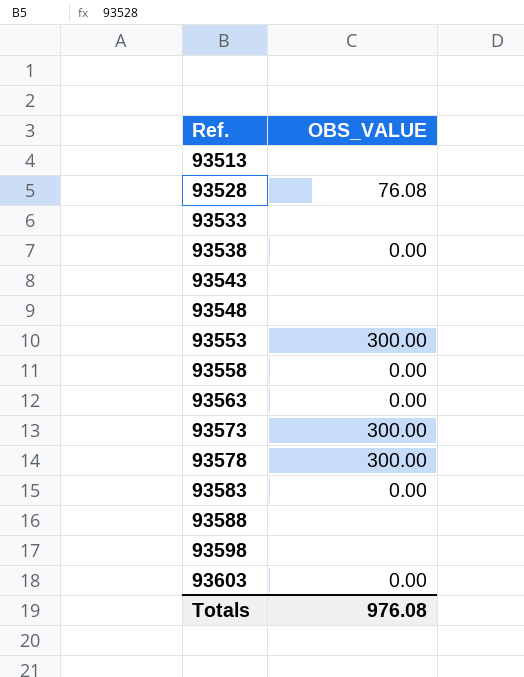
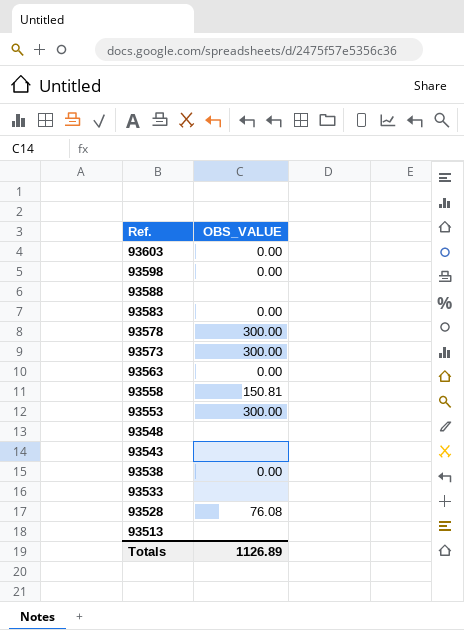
row order: Ref. ascending -> Ref. descending
93598 | OBS_VALUE: none -> 0.00
93558 | OBS_VALUE: 0.00 -> 150.81
Totals | OBS_VALUE: 976.08 -> 1126.89

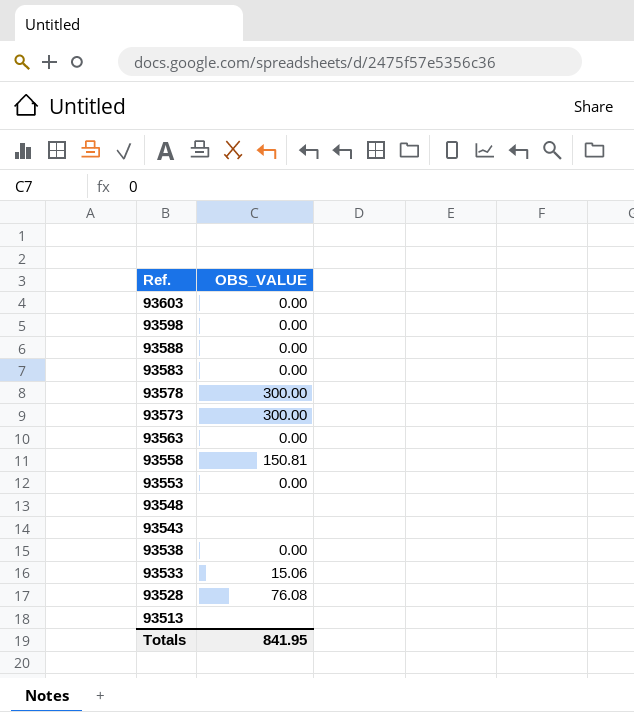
93588 | OBS_VALUE: none -> 0.00
93553 | OBS_VALUE: 300.00 -> 0.00
93533 | OBS_VALUE: none -> 15.06
Totals | OBS_VALUE: 1126.89 -> 841.95

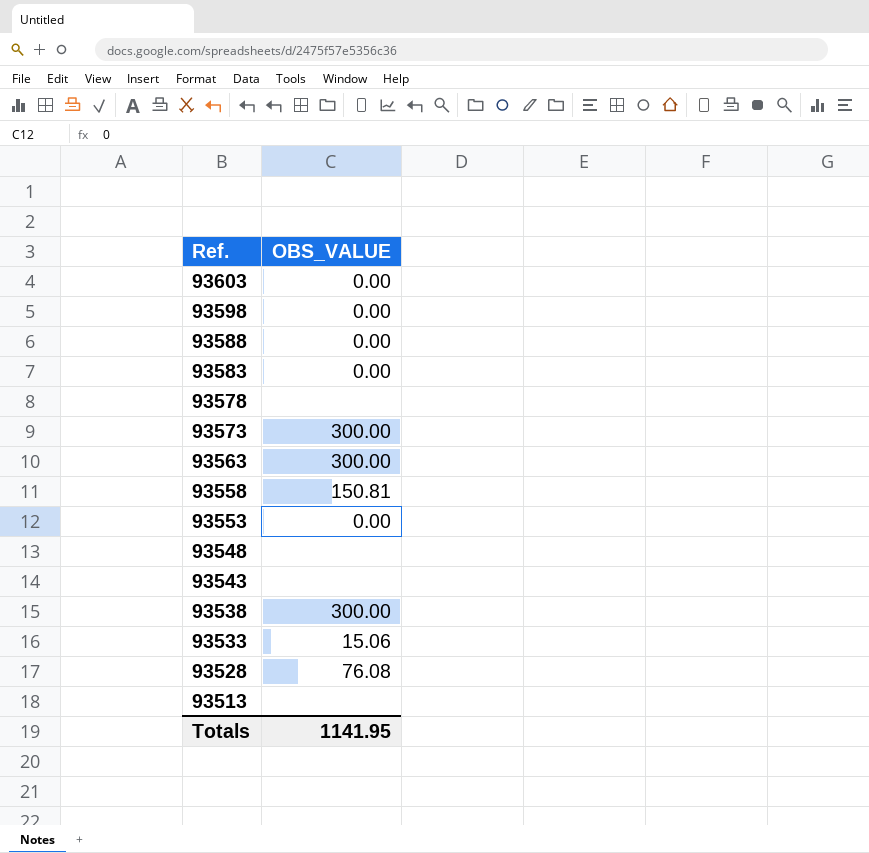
93578 | OBS_VALUE: 300.00 -> none
93563 | OBS_VALUE: 0.00 -> 300.00
93538 | OBS_VALUE: 0.00 -> 300.00
Totals | OBS_VALUE: 841.95 -> 1141.95

